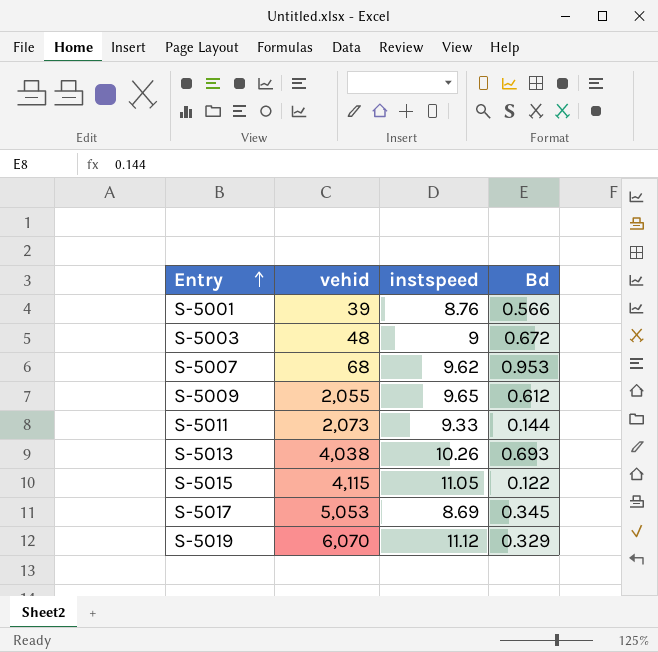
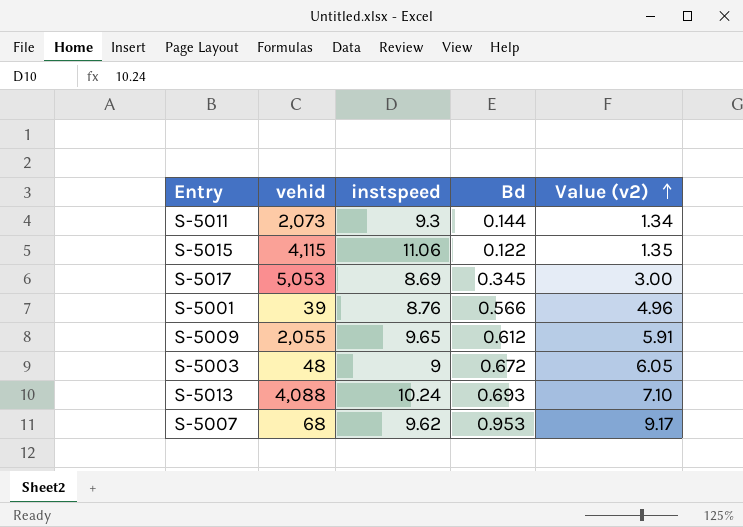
row order: Entry ascending -> Value (v2) ascending
column Value (v2) | formula: none -> [instspeed] * [Bd]
row S-5019: 6,070 | 11.12 | 0.329 -> none
S-5011 | instspeed: 9.33 -> 9.3
S-5015 | instspeed: 11.05 -> 11.06
S-5013 | vehid: 4,038 -> 4,088
S-5013 | instspeed: 10.26 -> 10.24

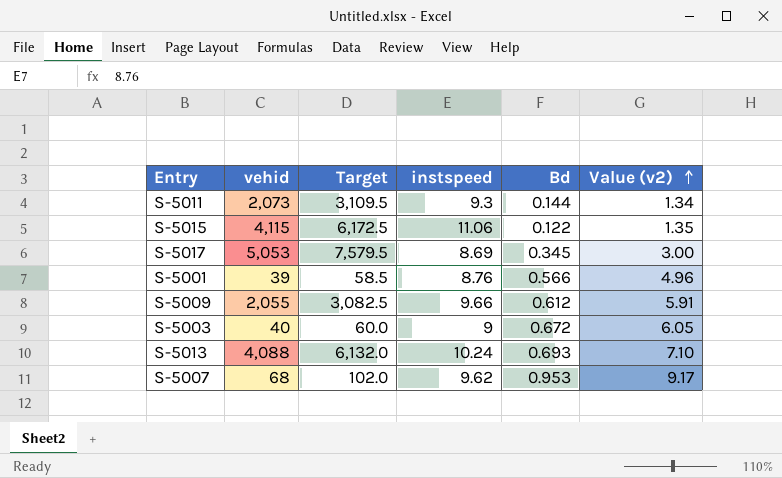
column Target | formula: none -> [vehid] * 1.5
S-5009 | instspeed: 9.65 -> 9.66
S-5003 | vehid: 48 -> 40

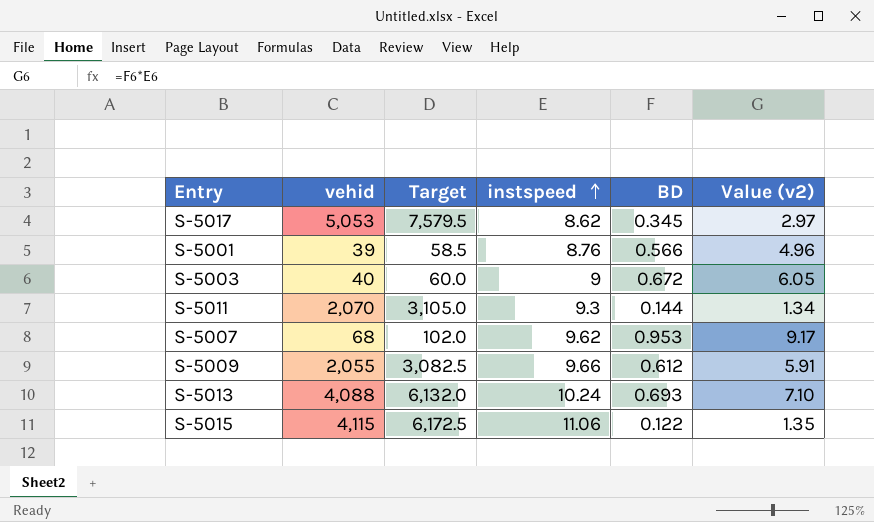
row order: Value (v2) ascending -> instspeed ascending
column name: Bd -> BD
S-5017 | instspeed: 8.69 -> 8.62
S-5017 | Value (v2): 3.00 -> 2.97
S-5011 | vehid: 2,073 -> 2,070
S-5011 | Target: 3,109.5 -> 3,105.0

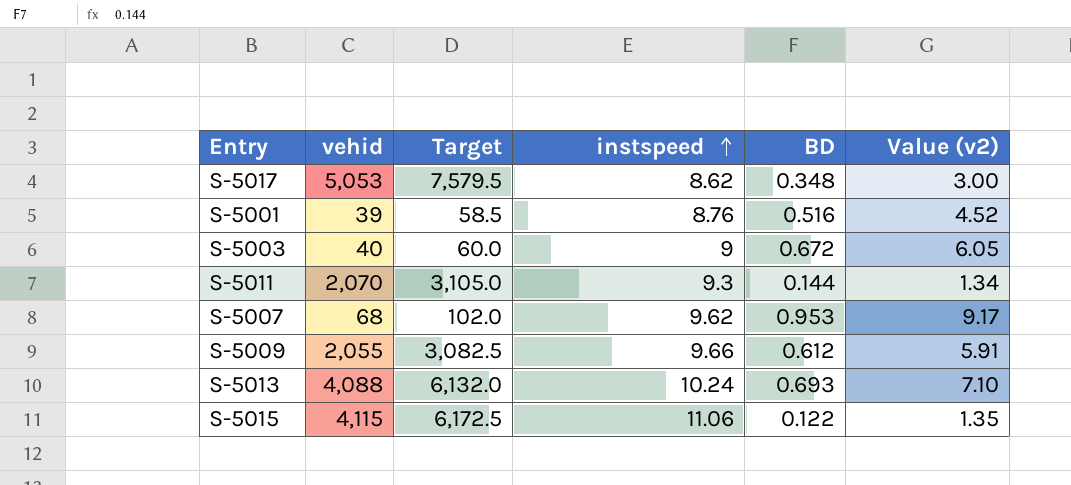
S-5017 | BD: 0.345 -> 0.348
S-5017 | Value (v2): 2.97 -> 3.00
S-5001 | BD: 0.566 -> 0.516
S-5001 | Value (v2): 4.96 -> 4.52

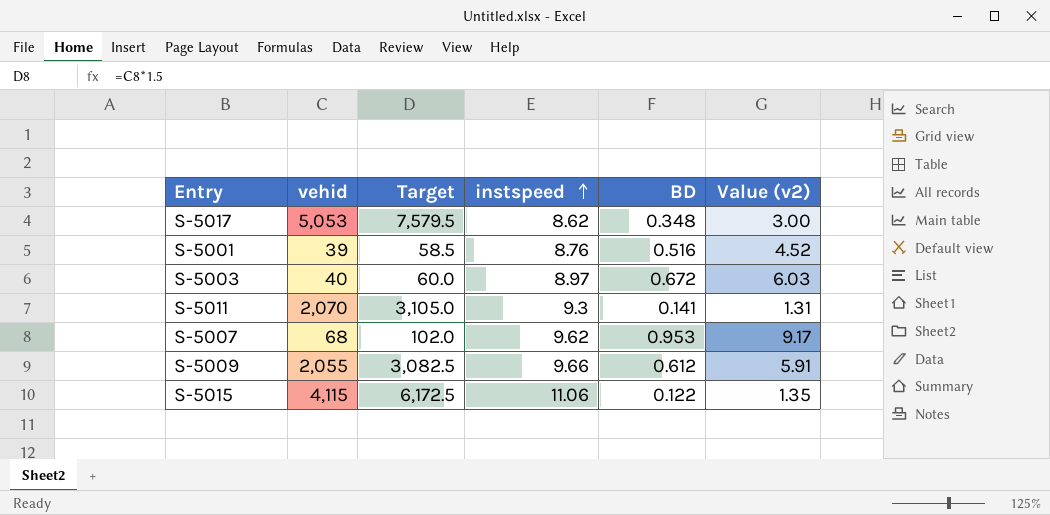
row S-5013: 4,088 | 6,132.0 | 10.24 | 0.693 | 7.10 -> none
S-5003 | instspeed: 9 -> 8.97
S-5003 | Value (v2): 6.05 -> 6.03
S-5011 | BD: 0.144 -> 0.141
S-5011 | Value (v2): 1.34 -> 1.31

